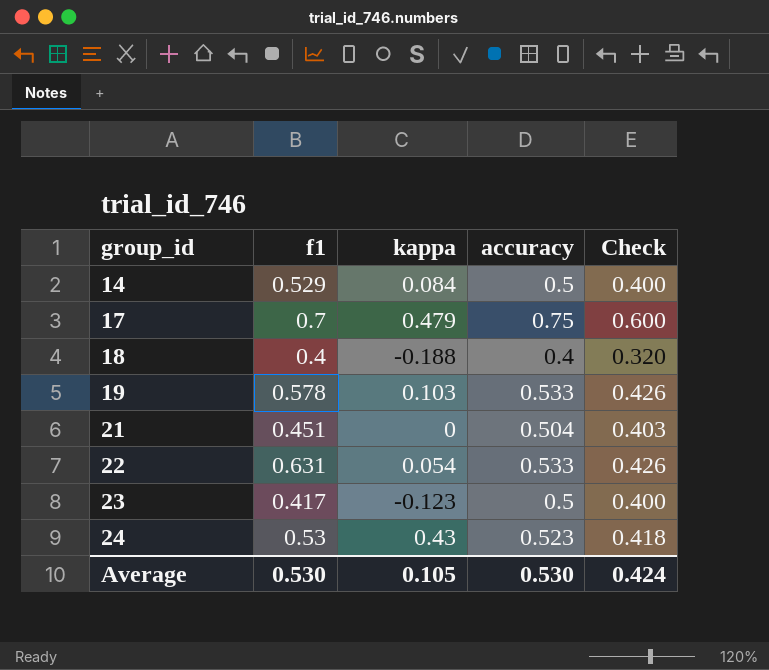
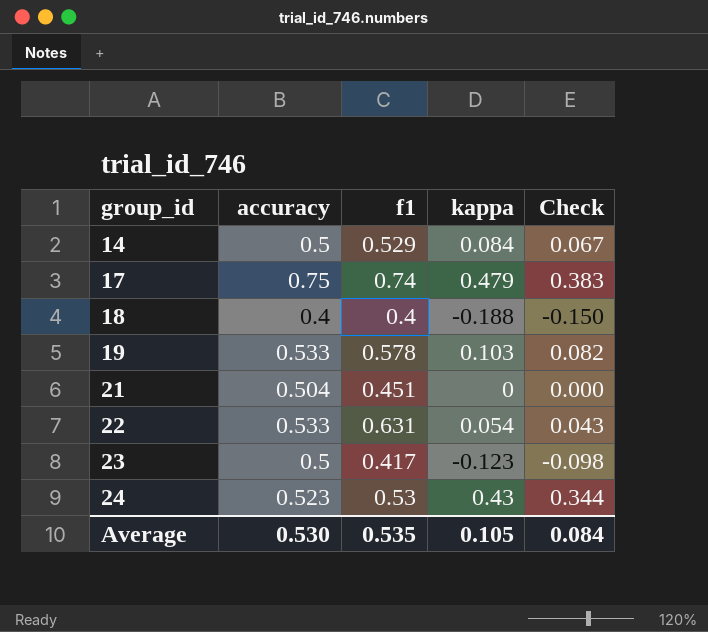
column accuracy | position: 4 -> 2
column Check | formula: [accuracy] * 0.8 -> [kappa] * 0.8
17 | f1: 0.7 -> 0.74
Average | f1: 0.530 -> 0.535
Average | Check: 0.424 -> 0.084

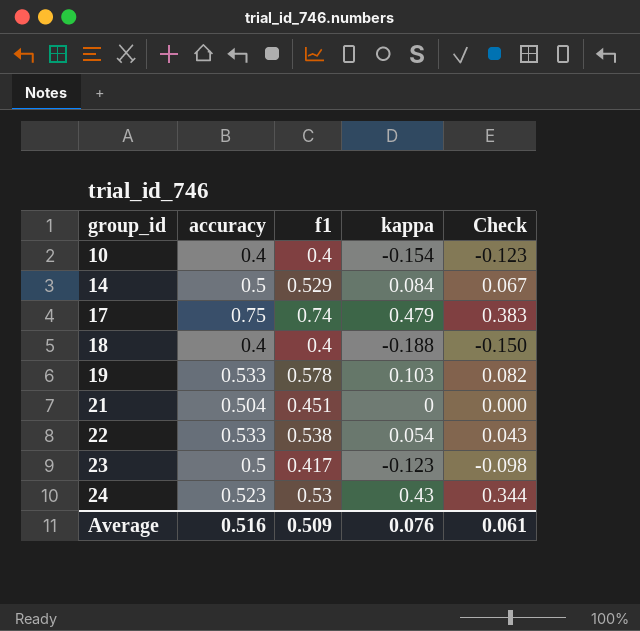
row 10: none -> 0.4 | 0.4 | -0.154 | -0.123
22 | f1: 0.631 -> 0.538
Average | accuracy: 0.530 -> 0.516
Average | f1: 0.535 -> 0.509
Average | kappa: 0.105 -> 0.076
Average | Check: 0.084 -> 0.061

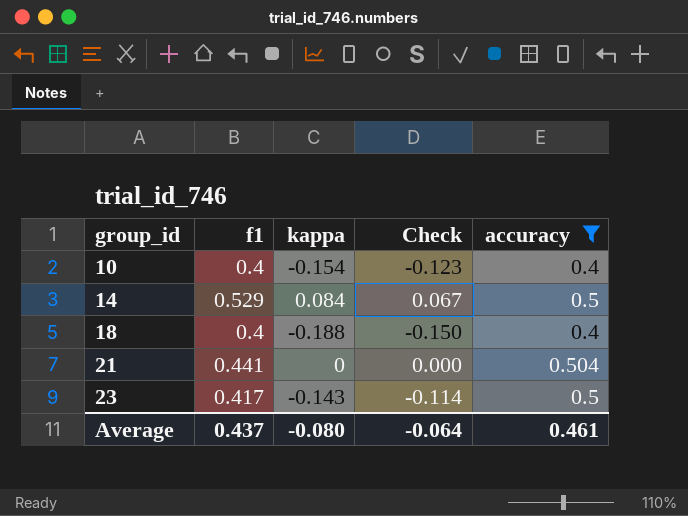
filter: none -> accuracy <= 0.504
column accuracy | position: 2 -> 5
21 | f1: 0.451 -> 0.441
23 | kappa: -0.123 -> -0.143
23 | Check: -0.098 -> -0.114
Average | f1: 0.509 -> 0.437
Average | kappa: 0.076 -> -0.080
Average | Check: 0.061 -> -0.064
Average | accuracy: 0.516 -> 0.461

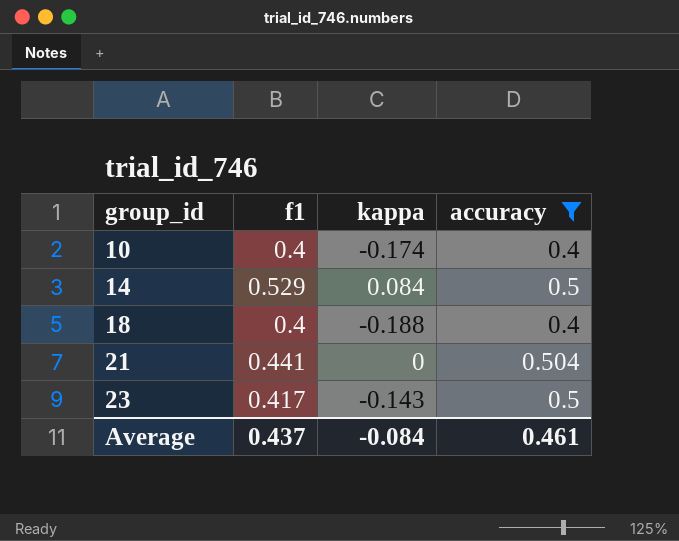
column Check | formula: [kappa] * 0.8 -> none
10 | kappa: -0.154 -> -0.174
Average | kappa: -0.080 -> -0.084

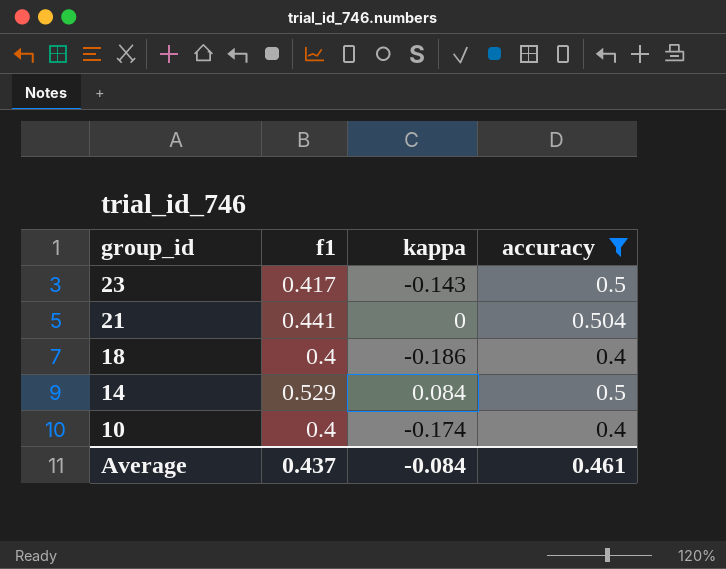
row order: group_id ascending -> group_id descending
18 | kappa: -0.188 -> -0.186

